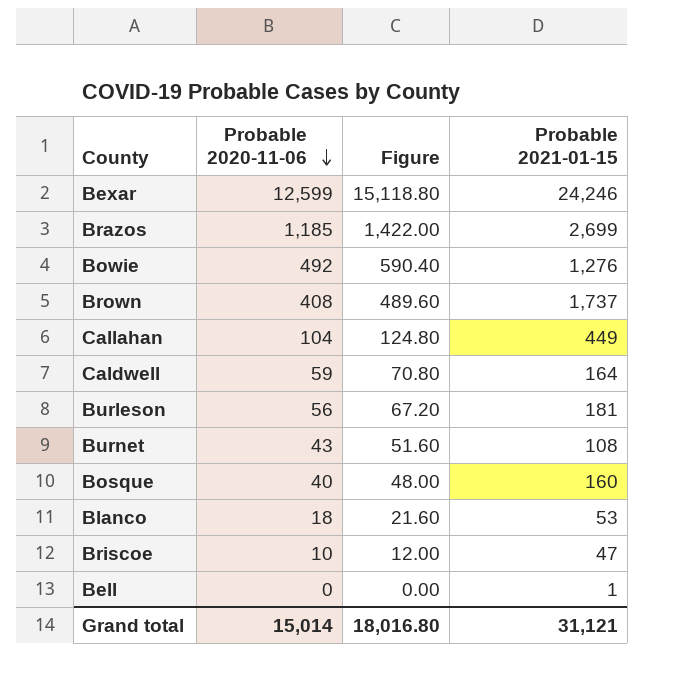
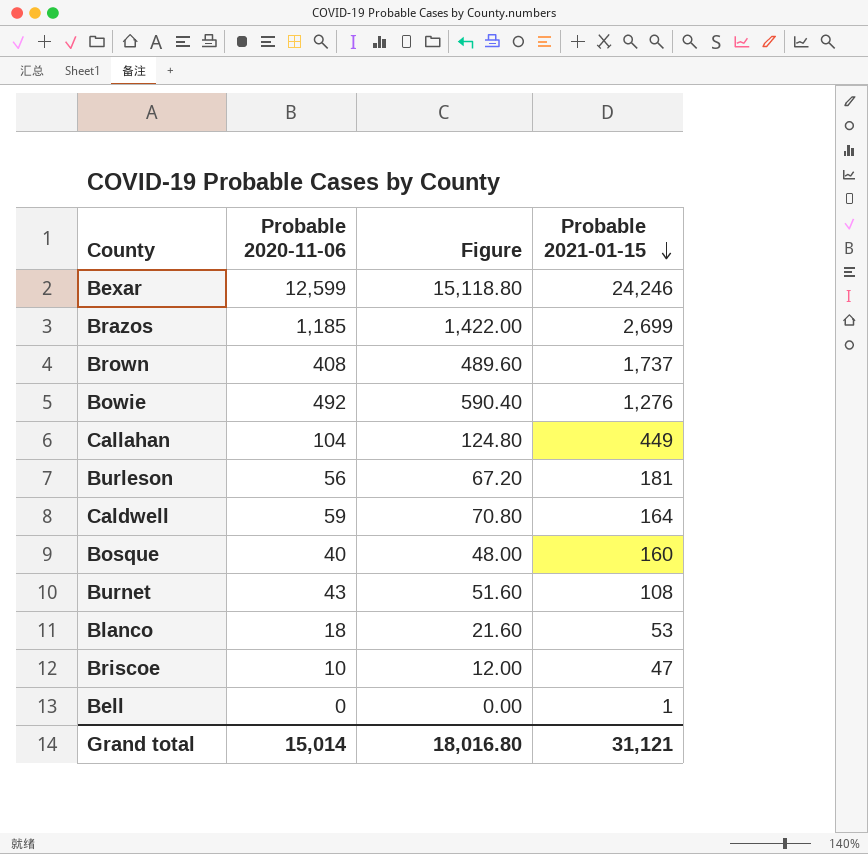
row order: Probable 2020-11-06 descending -> Probable 2021-01-15 descending

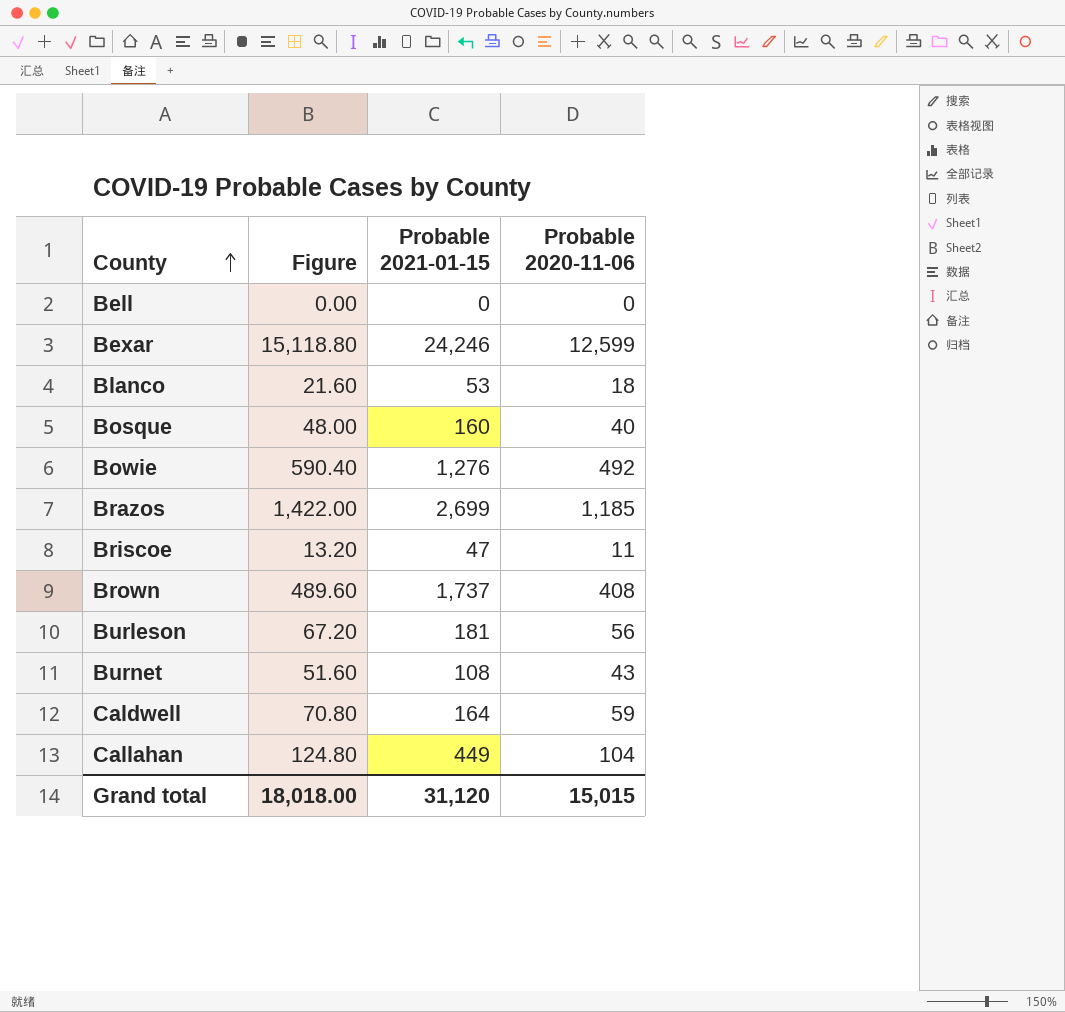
row order: Probable 2021-01-15 descending -> County ascending
column Probable 2020-11-06 | position: 2 -> 4
Bell | Probable 2021-01-15: 1 -> 0
Briscoe | Figure: 12.00 -> 13.20
Briscoe | Probable 2020-11-06: 10 -> 11
Grand total | Figure: 18,016.80 -> 18,018.00
Grand total | Probable 2021-01-15: 31,121 -> 31,120
Grand total | Probable 2020-11-06: 15,014 -> 15,015

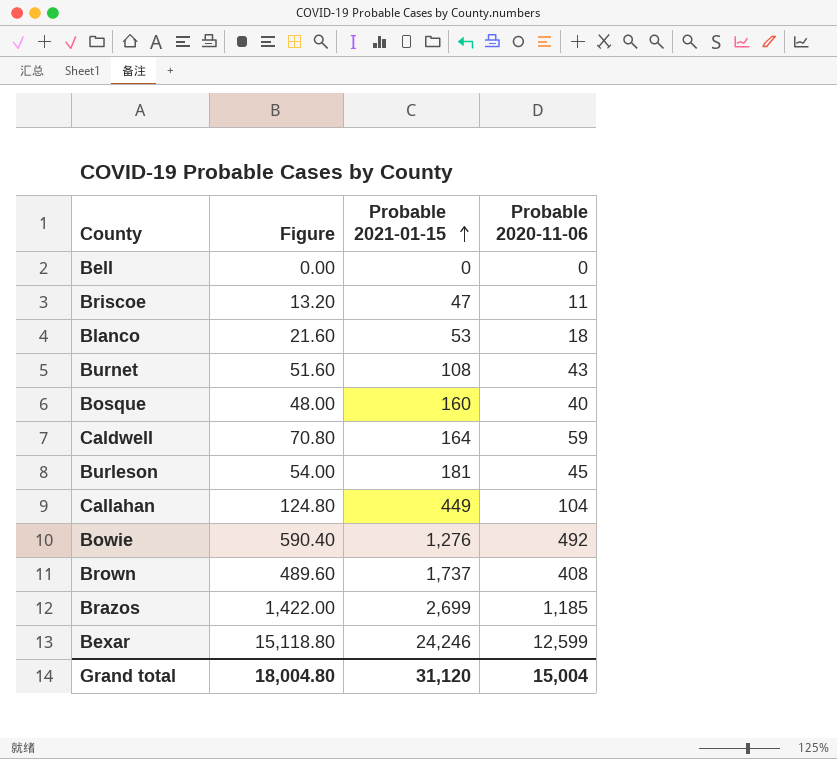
row order: County ascending -> Probable 2021-01-15 ascending
Burleson | Figure: 67.20 -> 54.00
Burleson | Probable 2020-11-06: 56 -> 45
Grand total | Figure: 18,018.00 -> 18,004.80
Grand total | Probable 2020-11-06: 15,015 -> 15,004

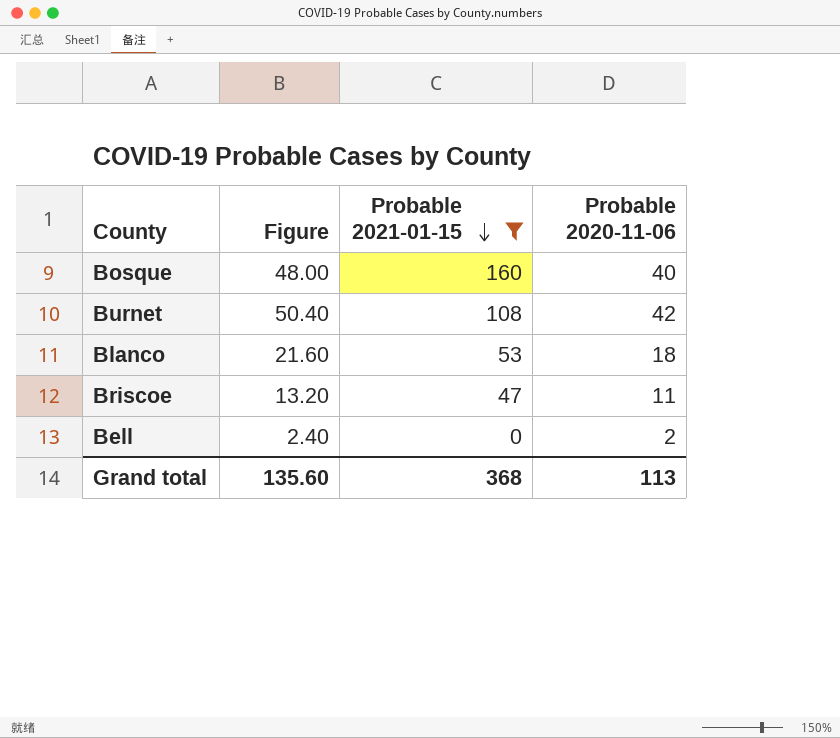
filter: none -> Probable 2021-01-15 <= 160
row order: Probable 2021-01-15 ascending -> Probable 2021-01-15 descending
Burnet | Figure: 51.60 -> 50.40
Burnet | Probable 2020-11-06: 43 -> 42
Bell | Figure: 0.00 -> 2.40
Bell | Probable 2020-11-06: 0 -> 2
Grand total | Figure: 18,004.80 -> 135.60
Grand total | Probable 2021-01-15: 31,120 -> 368
Grand total | Probable 2020-11-06: 15,004 -> 113

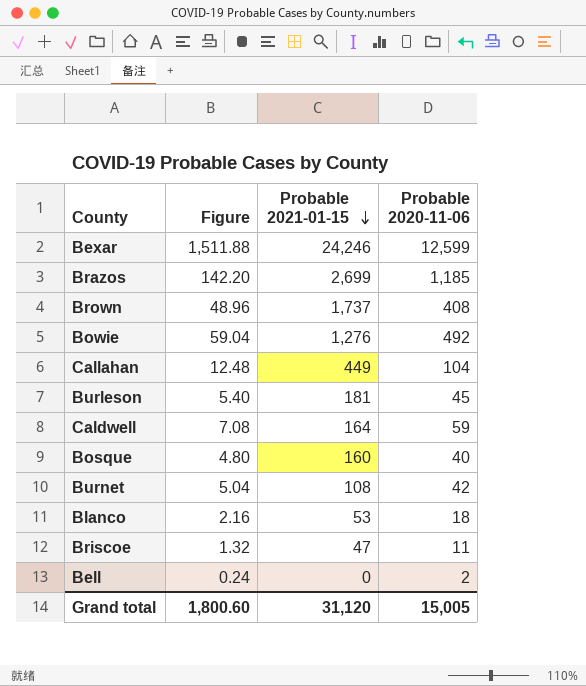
filter: Probable 2021-01-15 <= 160 -> none
column Figure | formula: [Probable 2020-11-06] * 1.2 -> [Probable 2020-11-06] * 0.12
Grand total | Figure: 135.60 -> 1,800.60
Grand total | Probable 2021-01-15: 368 -> 31,120
Grand total | Probable 2020-11-06: 113 -> 15,005

